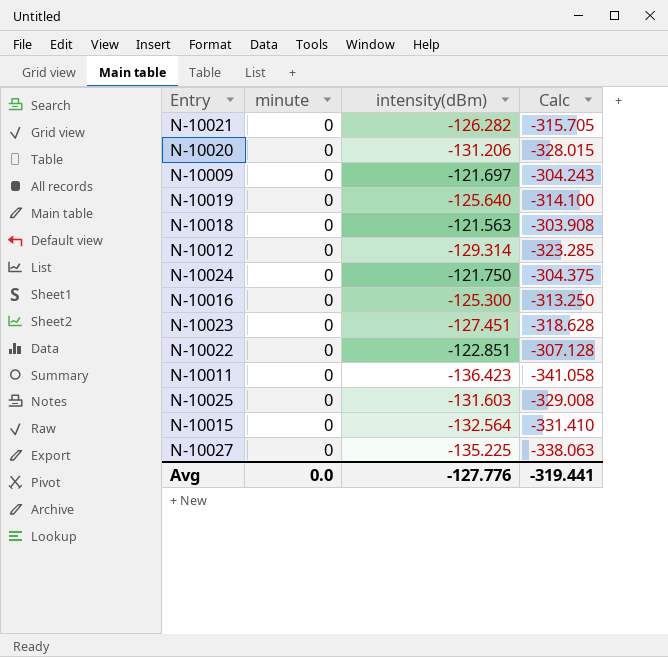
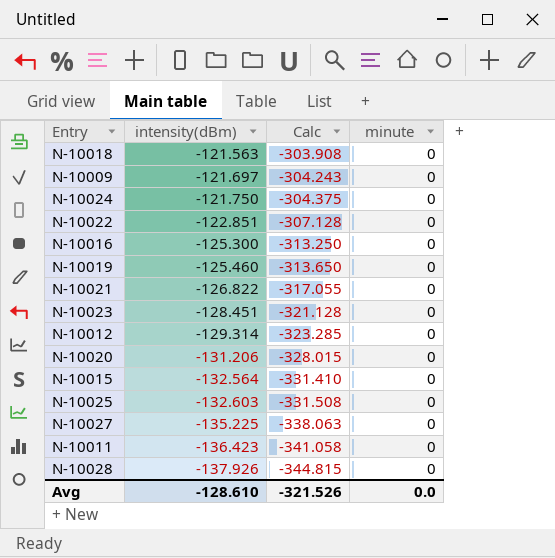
row order: none -> intensity(dBm) descending
column minute | position: 2 -> 4
N-10019 | intensity(dBm): -125.640 -> -125.460
N-10019 | Calc: -314.100 -> -313.650
N-10021 | intensity(dBm): -126.282 -> -126.822
N-10021 | Calc: -315.705 -> -317.055
N-10023 | intensity(dBm): -127.451 -> -128.451
N-10023 | Calc: -318.628 -> -321.128
N-10025 | intensity(dBm): -131.603 -> -132.603
N-10025 | Calc: -329.008 -> -331.508
row N-10028: none -> -137.926 | -344.815 | 0
Avg | intensity(dBm): -127.776 -> -128.610
Avg | Calc: -319.441 -> -321.526

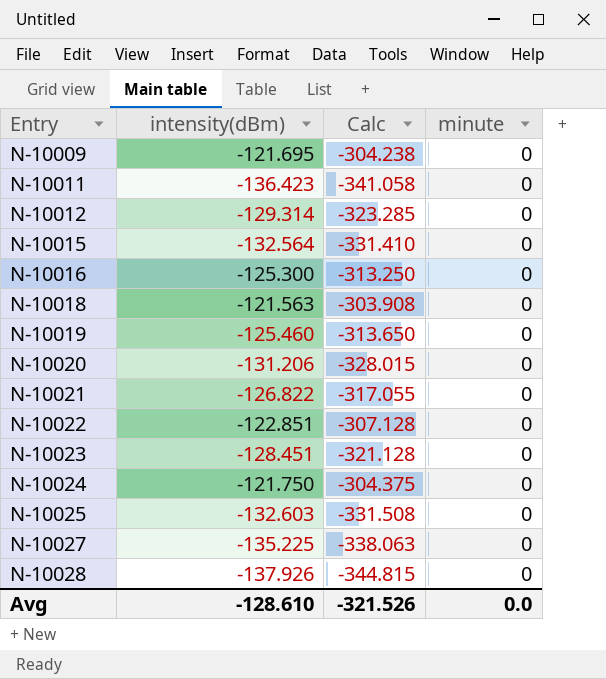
row order: intensity(dBm) descending -> Entry ascending
N-10009 | intensity(dBm): -121.697 -> -121.695
N-10009 | Calc: -304.243 -> -304.238

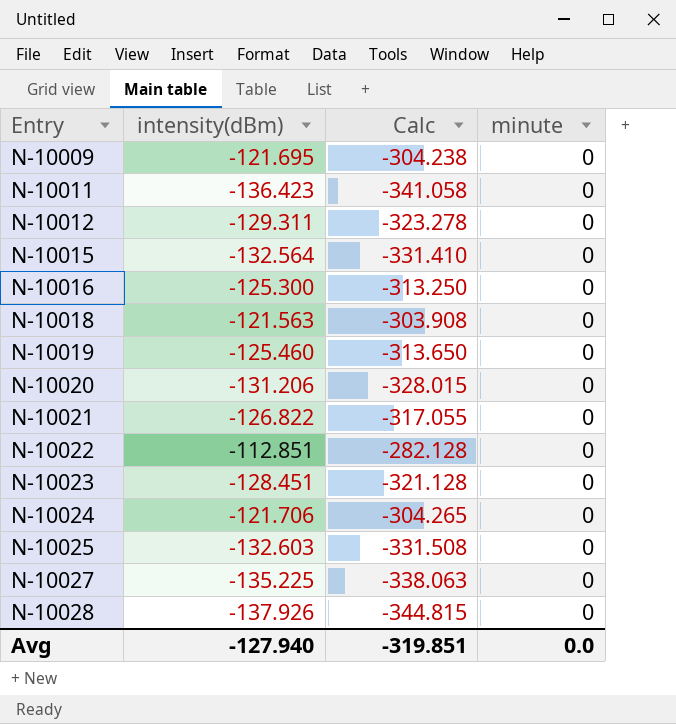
N-10012 | intensity(dBm): -129.314 -> -129.311
N-10012 | Calc: -323.285 -> -323.278
N-10022 | intensity(dBm): -122.851 -> -112.851
N-10022 | Calc: -307.128 -> -282.128
N-10024 | intensity(dBm): -121.750 -> -121.706
N-10024 | Calc: -304.375 -> -304.265
Avg | intensity(dBm): -128.610 -> -127.940
Avg | Calc: -321.526 -> -319.851

